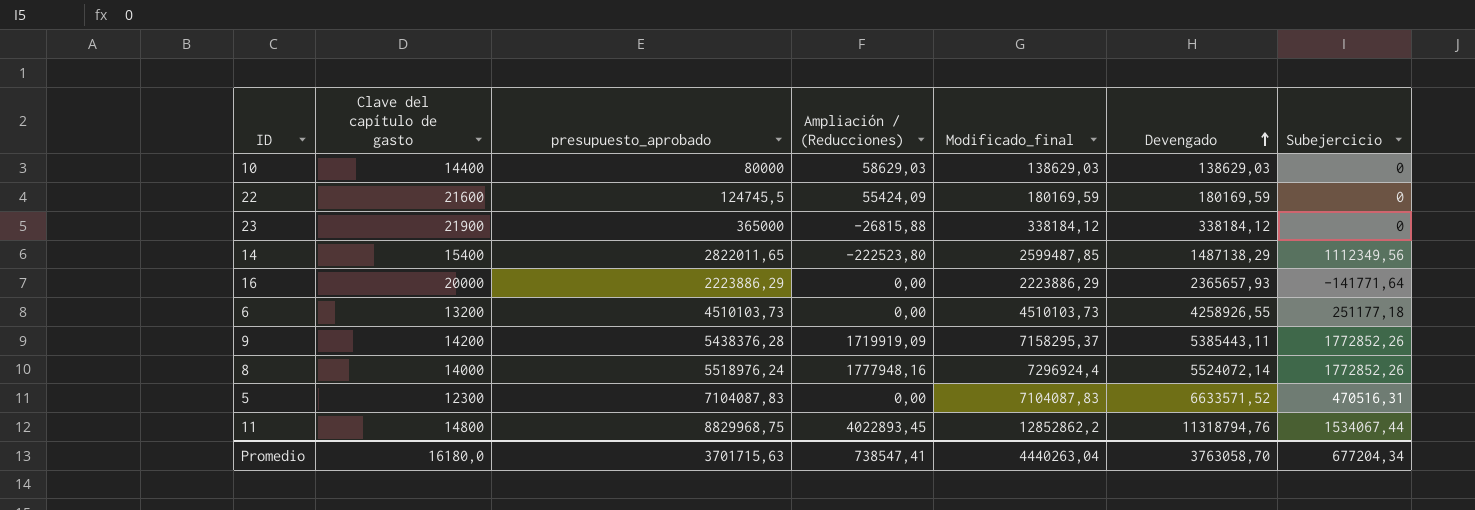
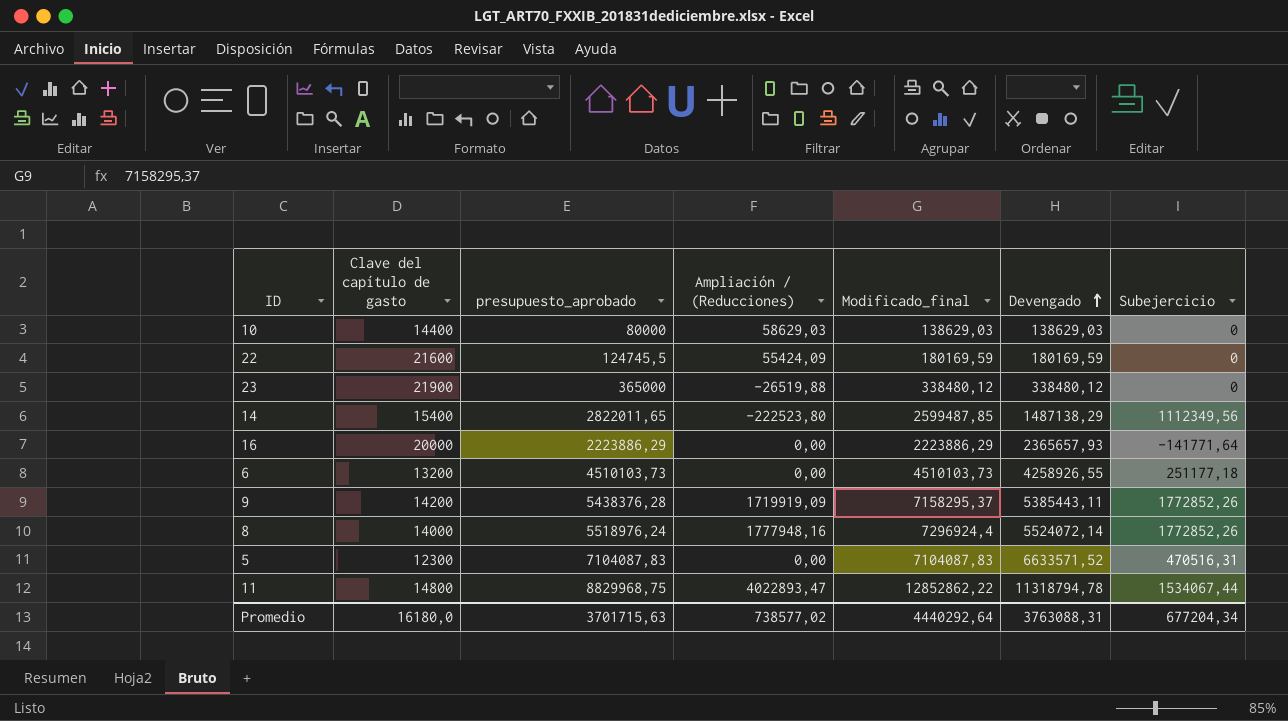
23 | Ampliación / (Reducciones): -26815,88 -> -26519,88
23 | Modificado_final: 338184,12 -> 338480,12
23 | Devengado: 338184,12 -> 338480,12
11 | Ampliación / (Reducciones): 4022893,45 -> 4022893,47
11 | Modificado_final: 12852862,2 -> 12852862,22
11 | Devengado: 11318794,76 -> 11318794,78
Promedio | Ampliación / (Reducciones): 738547,41 -> 738577,02
Promedio | Modificado_final: 4440263,04 -> 4440292,64
Promedio | Devengado: 3763058,70 -> 3763088,31

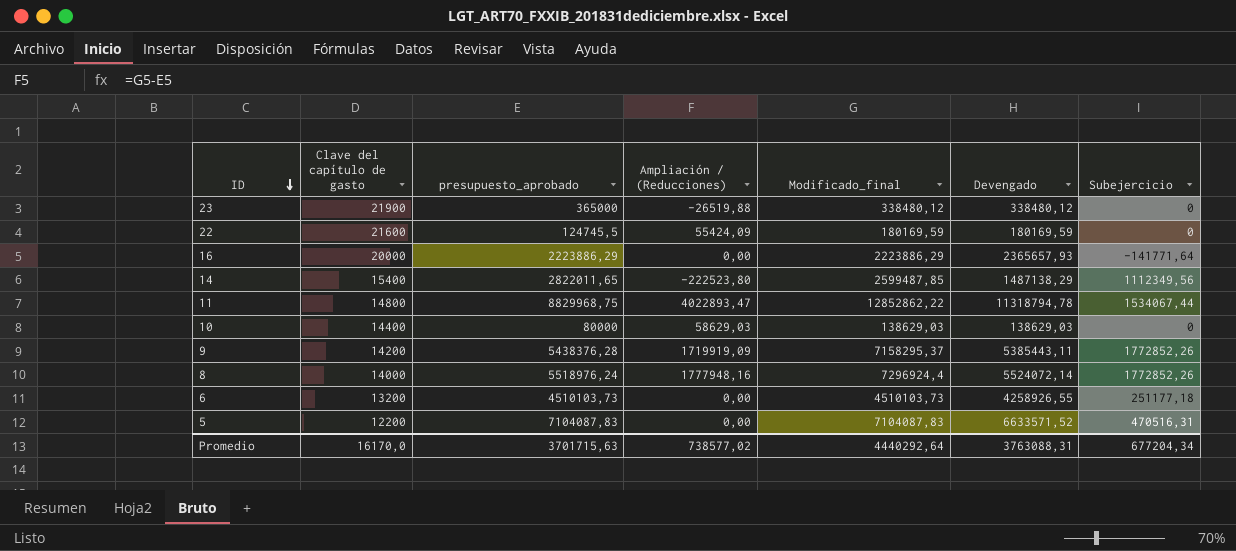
row order: Devengado ascending -> ID descending
5 | Clave del capítulo de gasto: 12300 -> 12200
Promedio | Clave del capítulo de gasto: 16180,0 -> 16170,0

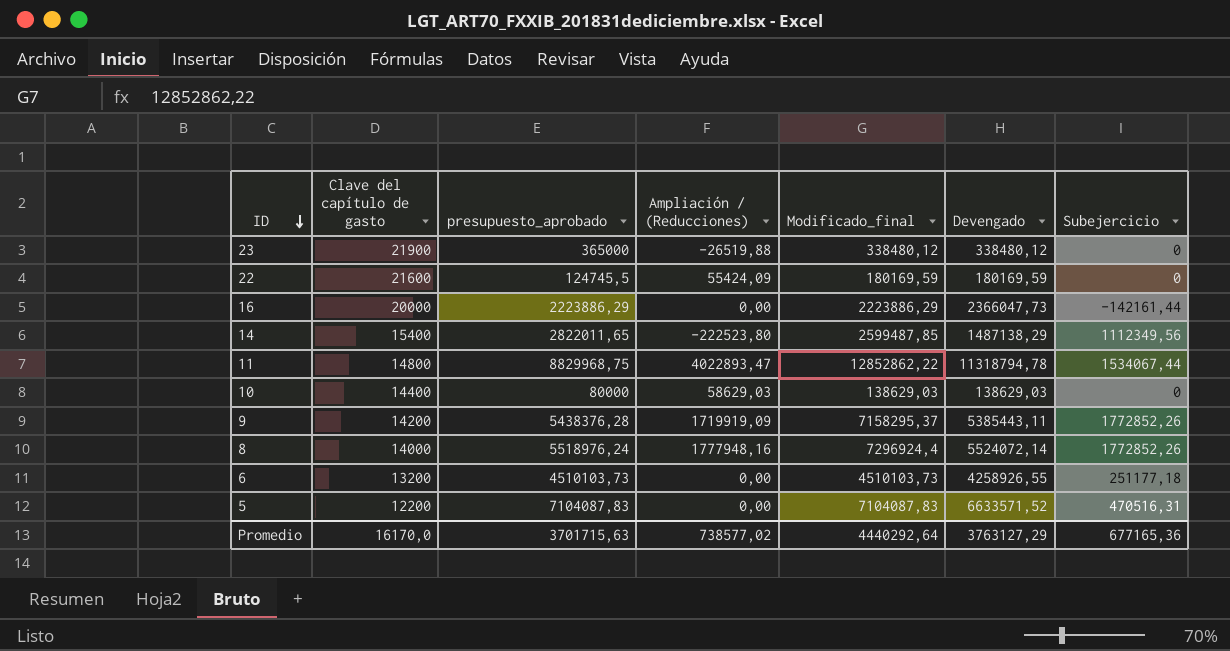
16 | Devengado: 2365657,93 -> 2366047,73
16 | Subejercicio: -141771,64 -> -142161,44
Promedio | Devengado: 3763088,31 -> 3763127,29
Promedio | Subejercicio: 677204,34 -> 677165,36

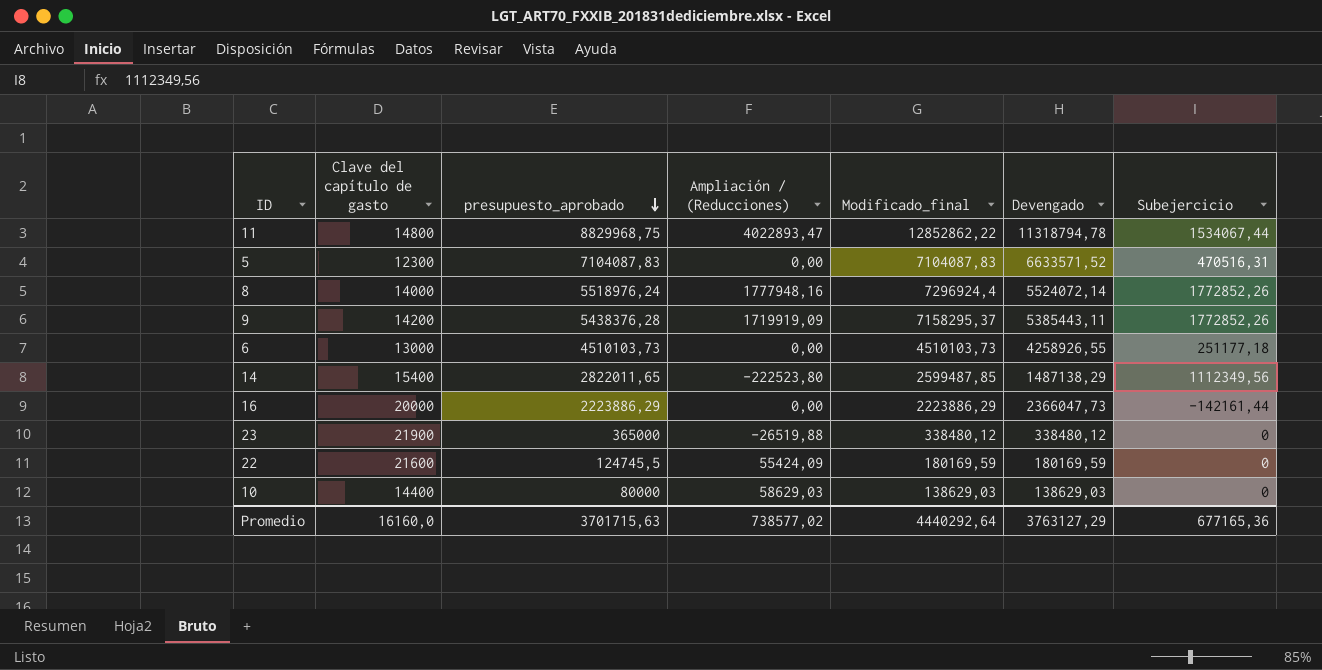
row order: ID descending -> presupuesto_aprobado descending
5 | Clave del capítulo de gasto: 12200 -> 12300
6 | Clave del capítulo de gasto: 13200 -> 13000
Promedio | Clave del capítulo de gasto: 16170,0 -> 16160,0

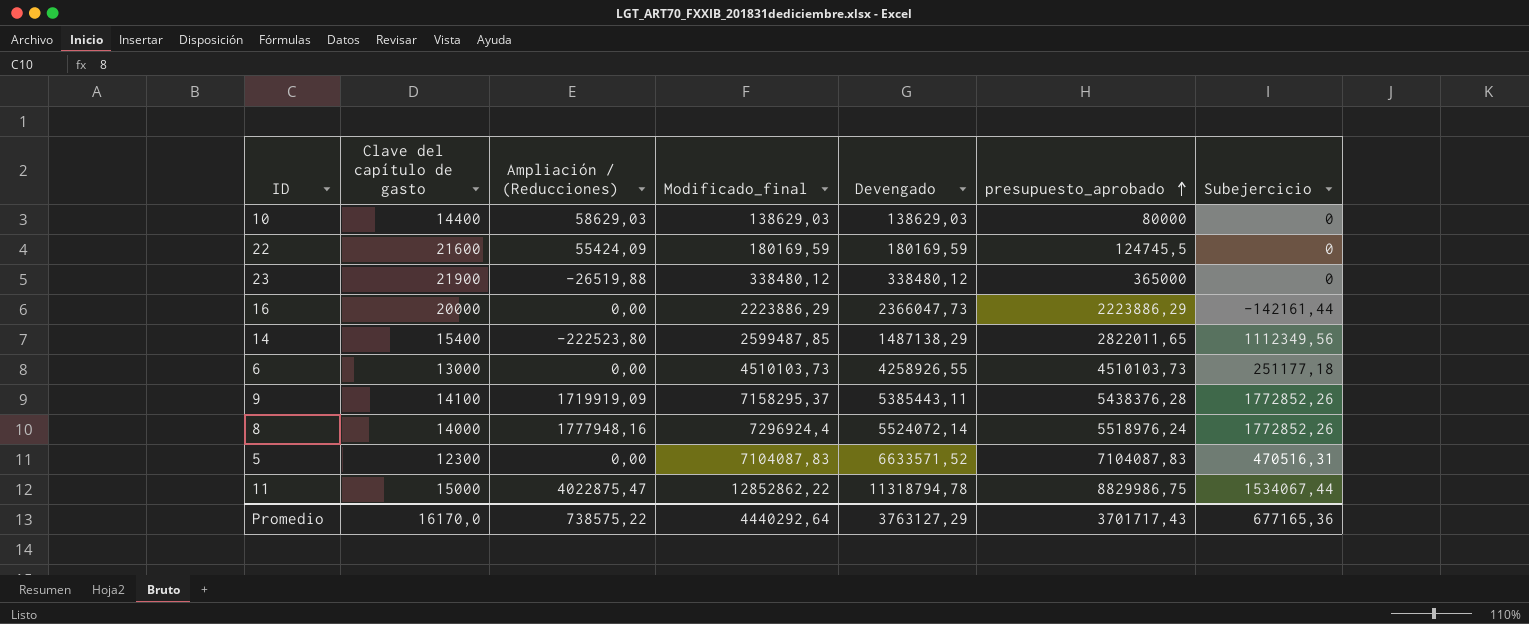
row order: presupuesto_aprobado descending -> presupuesto_aprobado ascending
column presupuesto_aprobado | position: 3 -> 6
9 | Clave del capítulo de gasto: 14200 -> 14100
11 | Clave del capítulo de gasto: 14800 -> 15000
11 | Ampliación / (Reducciones): 4022893,47 -> 4022875,47
11 | presupuesto_aprobado: 8829968,75 -> 8829986,75
Promedio | Clave del capítulo de gasto: 16160,0 -> 16170,0
Promedio | Ampliación / (Reducciones): 738577,02 -> 738575,22
Promedio | presupuesto_aprobado: 3701715,63 -> 3701717,43

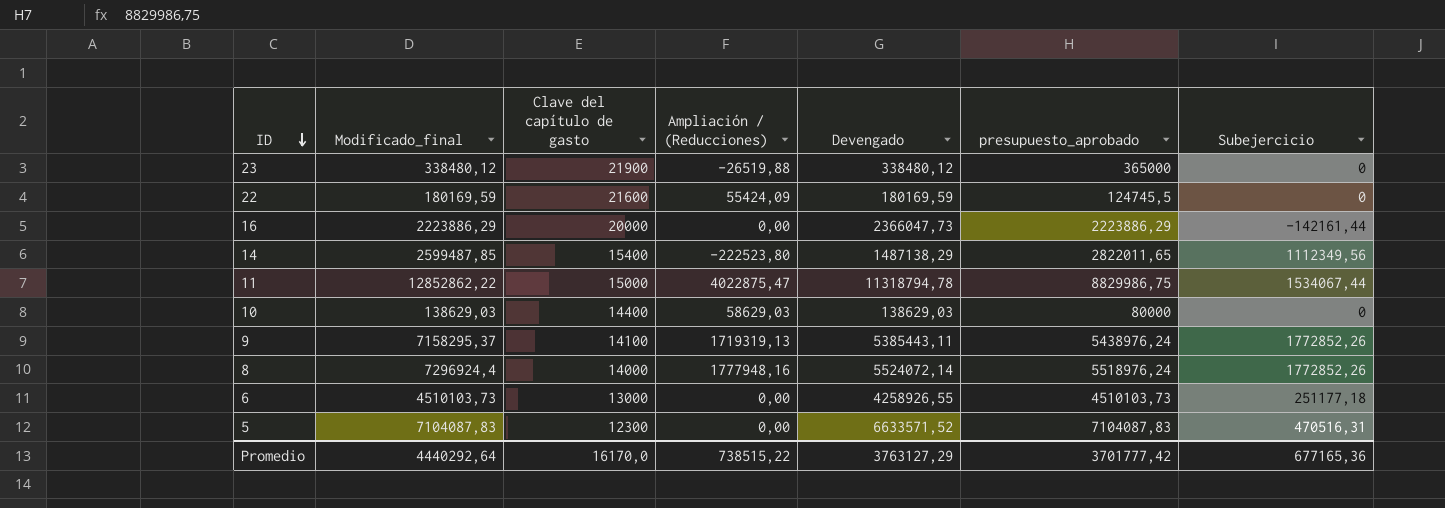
row order: presupuesto_aprobado ascending -> ID descending
column Modificado_final | position: 4 -> 2
9 | Ampliación / (Reducciones): 1719919,09 -> 1719319,13
9 | presupuesto_aprobado: 5438376,28 -> 5438976,24
Promedio | Ampliación / (Reducciones): 738575,22 -> 738515,22
Promedio | presupuesto_aprobado: 3701717,43 -> 3701777,42

